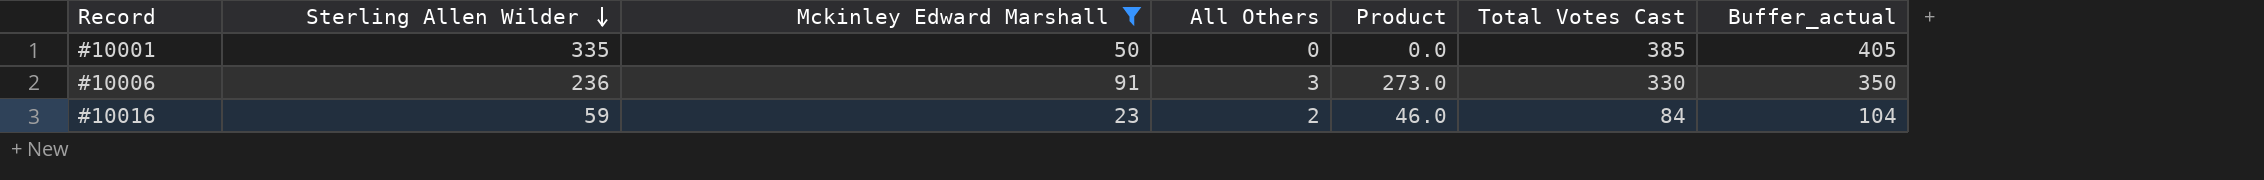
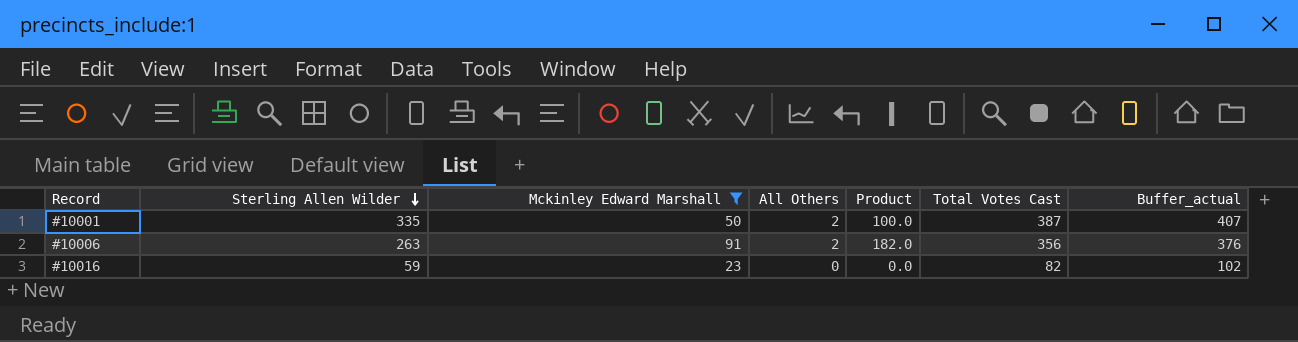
#10001 | All Others: 0 -> 2
#10001 | Product: 0.0 -> 100.0
#10001 | Total Votes Cast: 385 -> 387
#10001 | Buffer_actual: 405 -> 407
#10006 | Sterling Allen Wilder: 236 -> 263
#10006 | All Others: 3 -> 2
#10006 | Product: 273.0 -> 182.0
#10006 | Total Votes Cast: 330 -> 356
#10006 | Buffer_actual: 350 -> 376
#10016 | All Others: 2 -> 0
#10016 | Product: 46.0 -> 0.0
#10016 | Total Votes Cast: 84 -> 82
#10016 | Buffer_actual: 104 -> 102

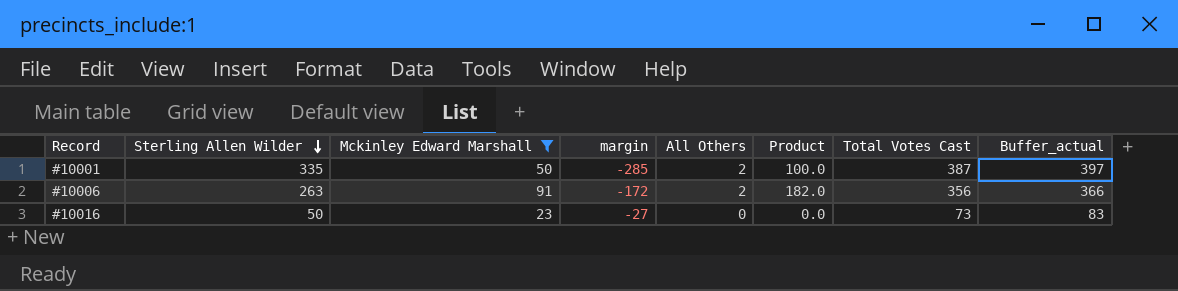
column margin | formula: none -> [Mckinley Edward Marshall] - [Sterling Allen Wilder]
column Buffer_actual | formula: [Total Votes Cast] + 20 -> [Total Votes Cast] + 10
#10016 | Sterling Allen Wilder: 59 -> 50
#10016 | Total Votes Cast: 82 -> 73

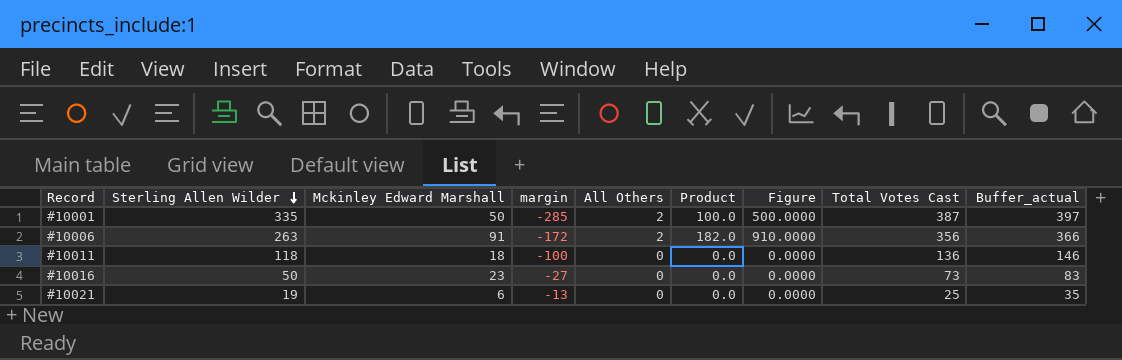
filter: Mckinley Edward Marshall >= 23 -> none
column Figure | formula: none -> [Product] * 5

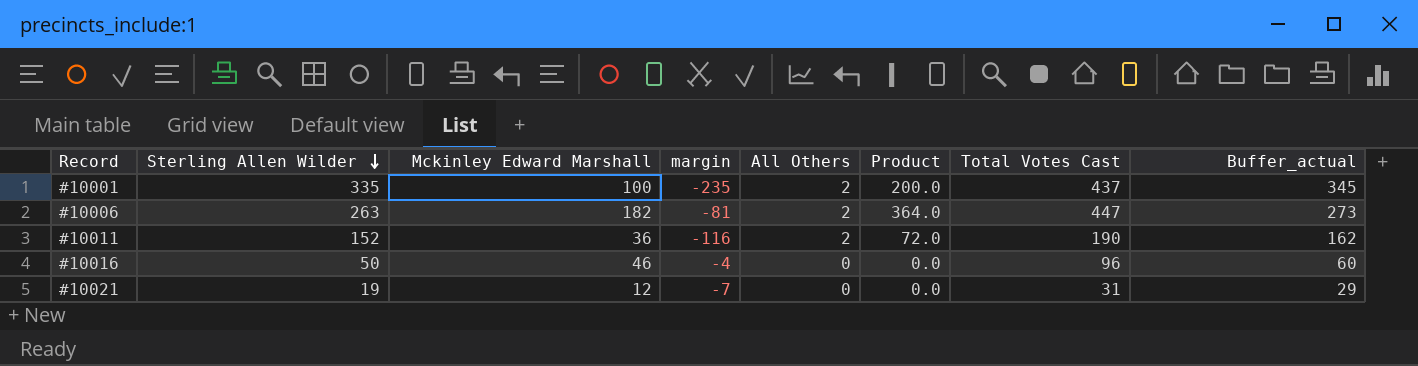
column Figure | formula: [Product] * 5 -> none
column Buffer_actual | formula: [Total Votes Cast] + 10 -> [Sterling Allen Wilder] + 10
#10001 | Mckinley Edward Marshall: 50 -> 100
#10001 | margin: -285 -> -235
#10001 | Product: 100.0 -> 200.0
#10001 | Total Votes Cast: 387 -> 437
#10006 | Mckinley Edward Marshall: 91 -> 182
#10006 | margin: -172 -> -81
#10006 | Product: 182.0 -> 364.0
#10006 | Total Votes Cast: 356 -> 447
#10011 | Sterling Allen Wilder: 118 -> 152
#10011 | Mckinley Edward Marshall: 18 -> 36
#10011 | margin: -100 -> -116
#10011 | All Others: 0 -> 2
#10011 | Product: 0.0 -> 72.0
#10011 | Total Votes Cast: 136 -> 190
#10016 | Mckinley Edward Marshall: 23 -> 46
#10016 | margin: -27 -> -4
#10016 | Total Votes Cast: 73 -> 96
#10021 | Mckinley Edward Marshall: 6 -> 12
#10021 | margin: -13 -> -7
#10021 | Total Votes Cast: 25 -> 31

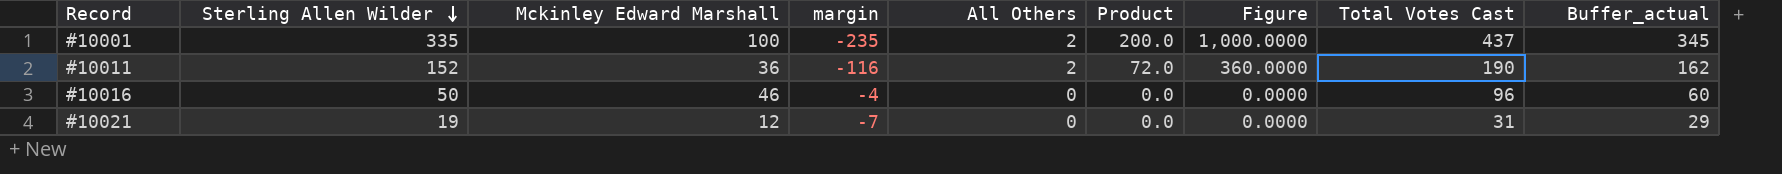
column Figure | formula: none -> [Product] * 5
row #10006: 263 | 182 | -81 | 2 | 364.0 | 447 | 273 -> none

